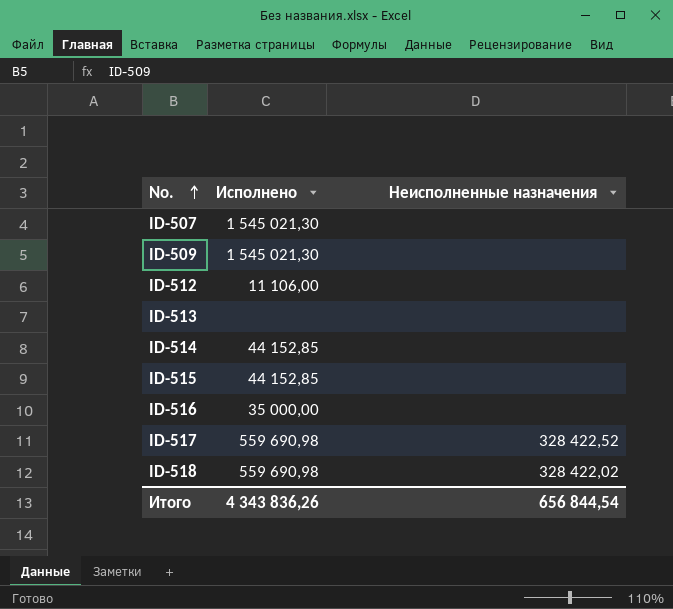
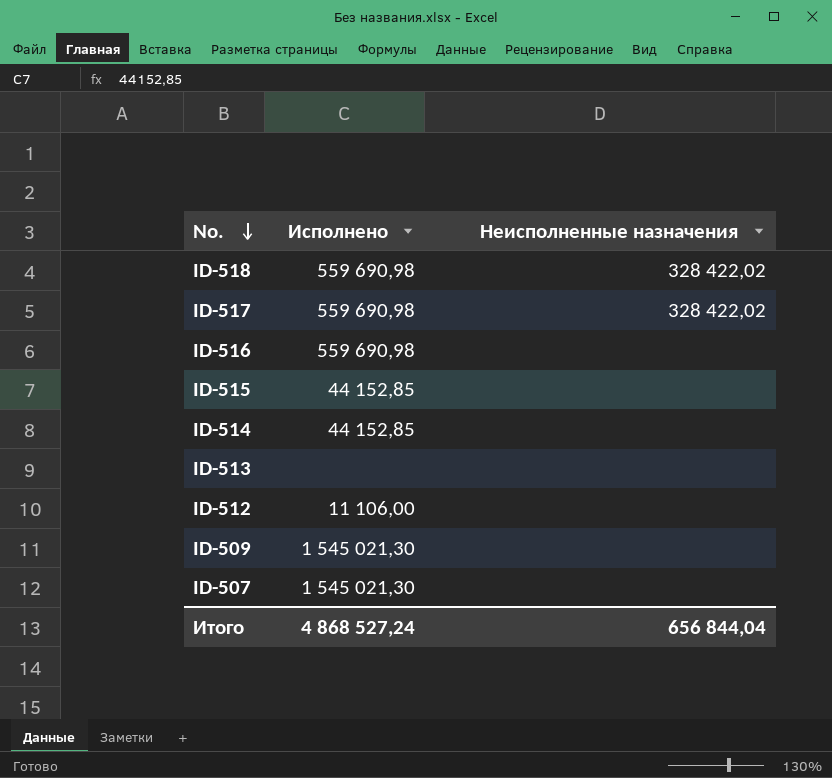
row order: No. ascending -> No. descending
ID-517 | Неисполненные назначения: 328 422,52 -> 328 422,02
ID-516 | Исполнено: 35 000,00 -> 559 690,98
Итого | Исполнено: 4 343 836,26 -> 4 868 527,24
Итого | Неисполненные назначения: 656 844,54 -> 656 844,04

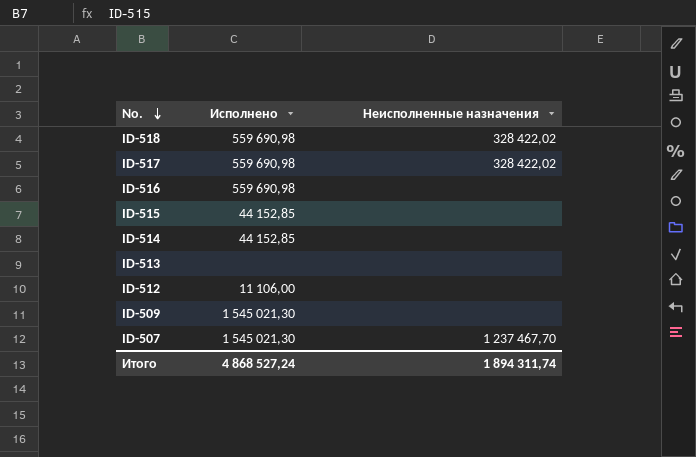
ID-507 | Неисполненные назначения: none -> 1 237 467,70
Итого | Неисполненные назначения: 656 844,04 -> 1 894 311,74

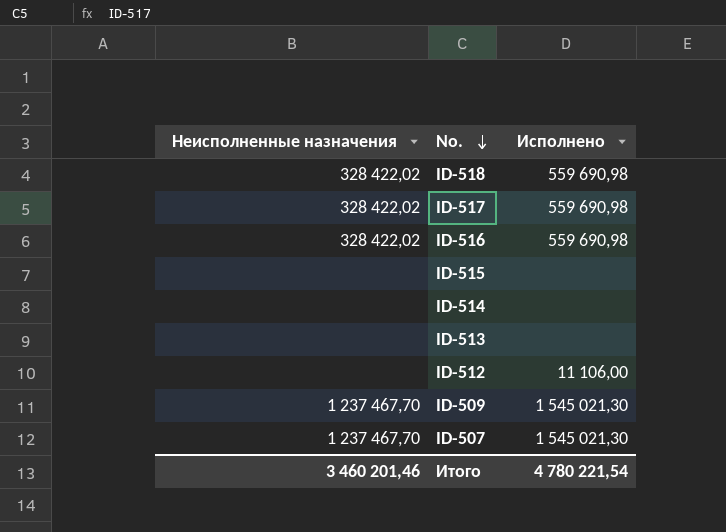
column Неисполненные назначения | position: 3 -> 1
ID-516 | Неисполненные назначения: none -> 328 422,02
ID-515 | Исполнено: 44 152,85 -> none
ID-514 | Исполнено: 44 152,85 -> none
ID-509 | Неисполненные назначения: none -> 1 237 467,70
Итого | Неисполненные назначения: 1 894 311,74 -> 3 460 201,46
Итого | Исполнено: 4 868 527,24 -> 4 780 221,54

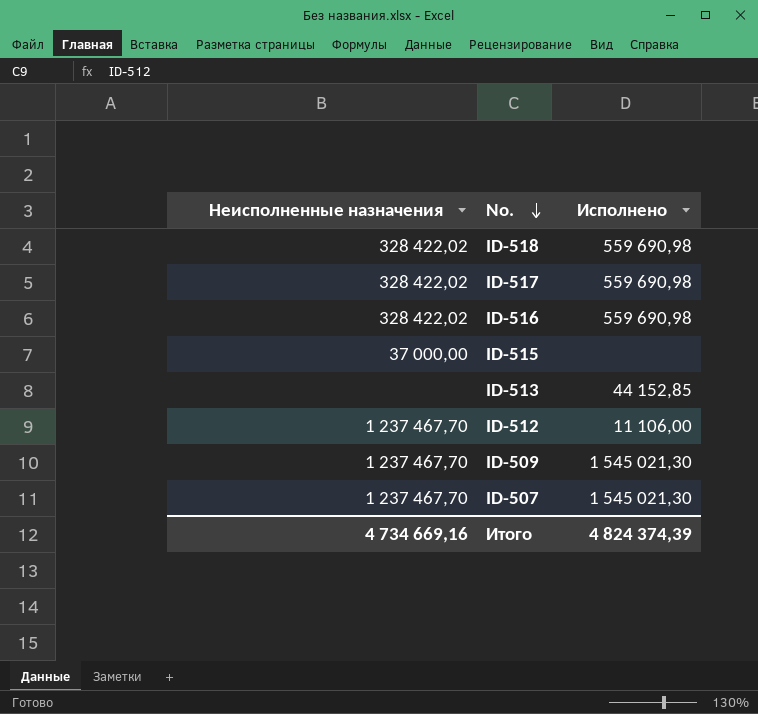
row ID-514: none | none -> none
ID-515 | Неисполненные назначения: none -> 37 000,00
ID-513 | Исполнено: none -> 44 152,85
ID-512 | Неисполненные назначения: none -> 1 237 467,70
Итого | Неисполненные назначения: 3 460 201,46 -> 4 734 669,16
Итого | Исполнено: 4 780 221,54 -> 4 824 374,39

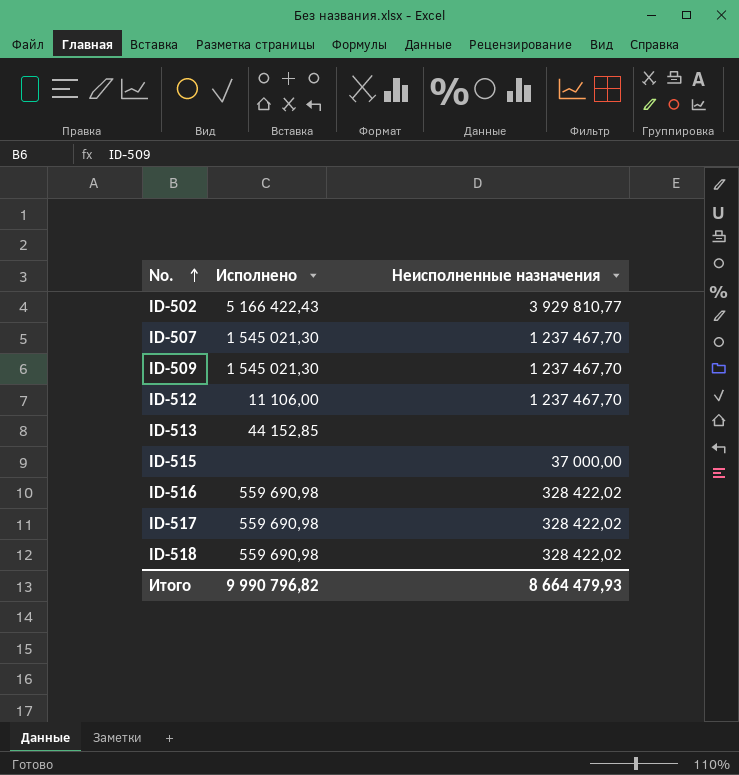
row order: No. descending -> No. ascending
column Неисполненные назначения | position: 1 -> 3
row ID-502: none -> 5 166 422,43 | 3 929 810,77
Итого | Исполнено: 4 824 374,39 -> 9 990 796,82
Итого | Неисполненные назначения: 4 734 669,16 -> 8 664 479,93

